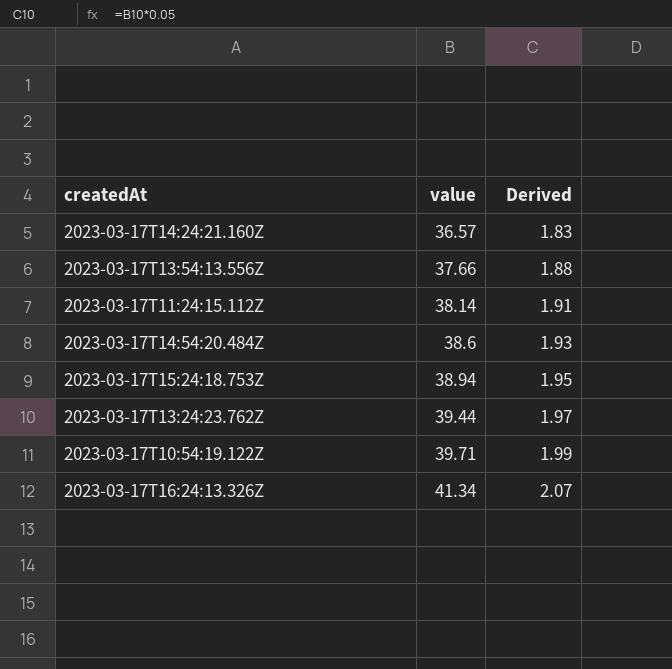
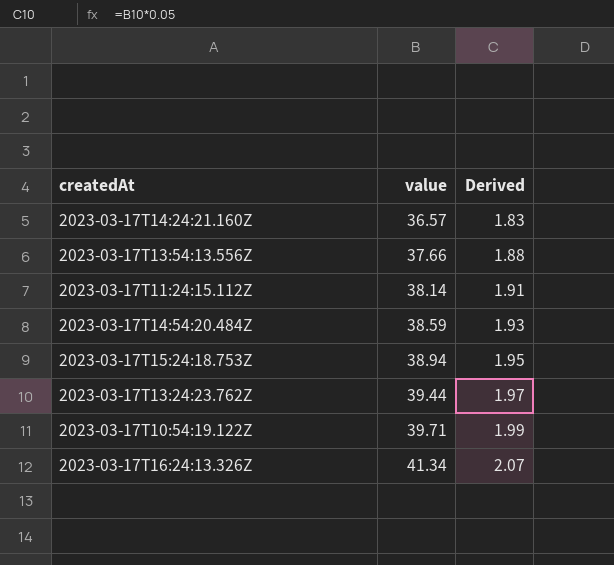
2023-03-17T14:54:20.484Z | value: 38.6 -> 38.59

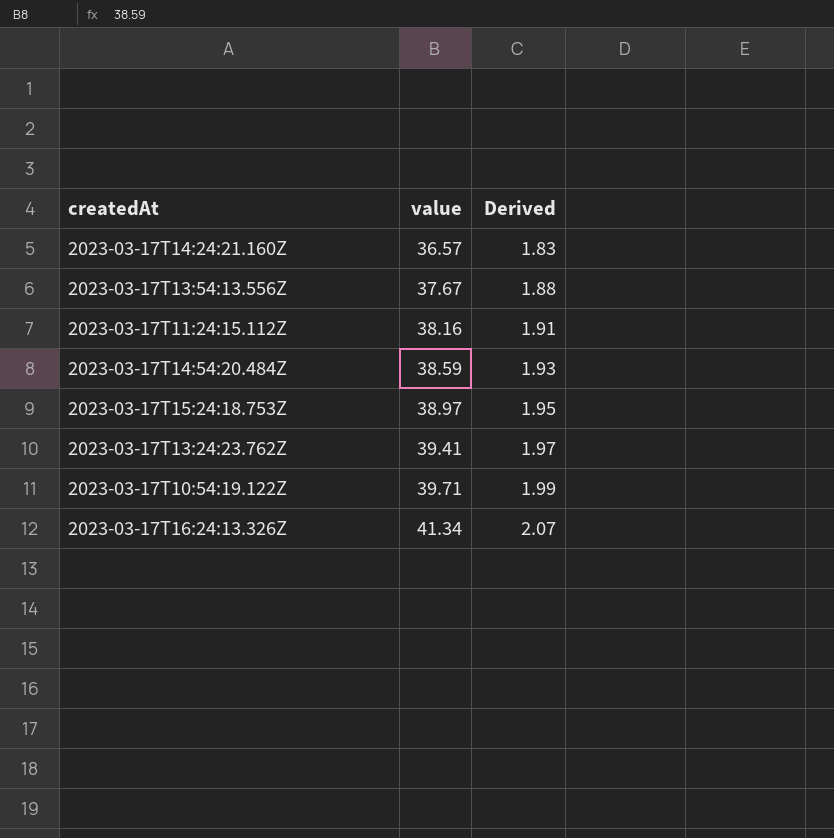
2023-03-17T13:54:13.556Z | value: 37.66 -> 37.67
2023-03-17T11:24:15.112Z | value: 38.14 -> 38.16
2023-03-17T15:24:18.753Z | value: 38.94 -> 38.97
2023-03-17T13:24:23.762Z | value: 39.44 -> 39.41

